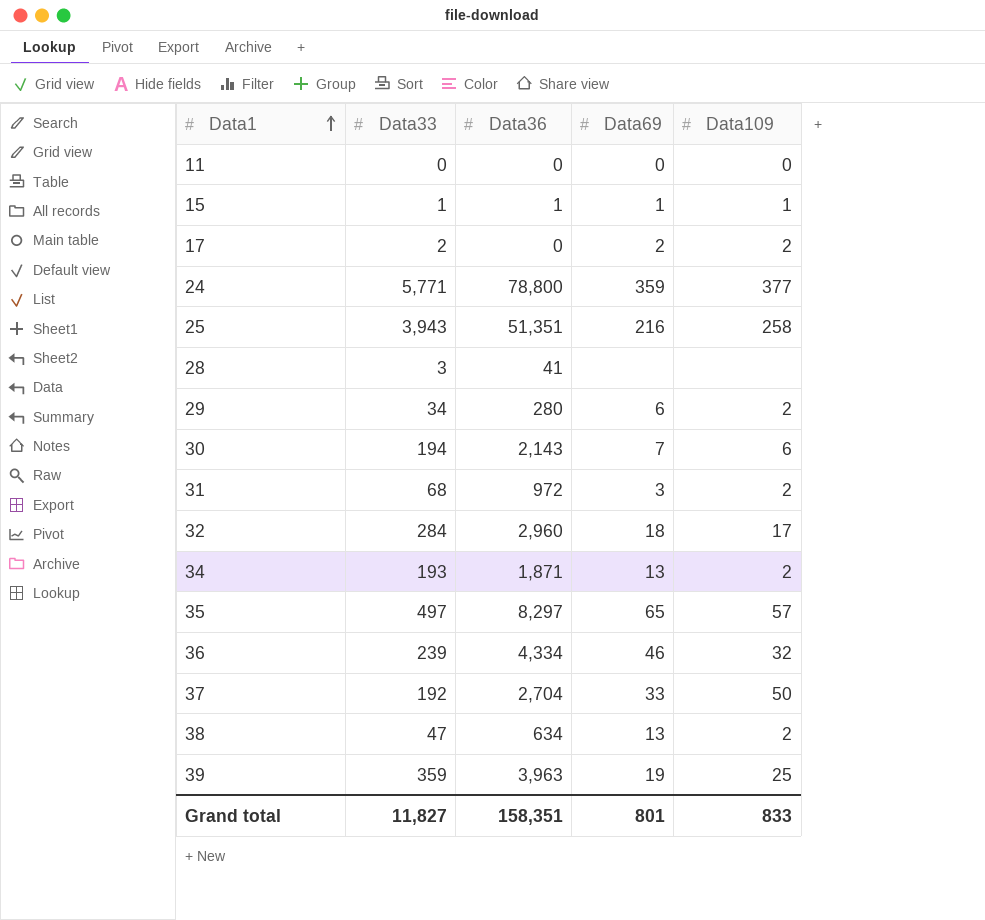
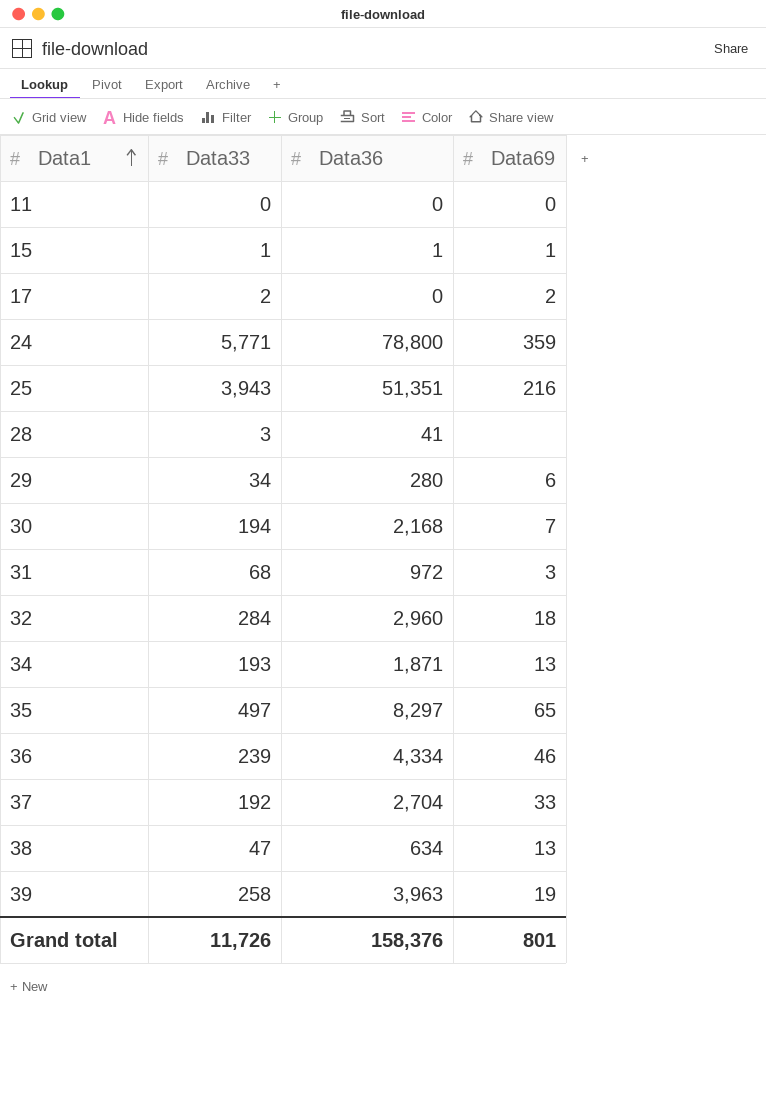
column Data109 | position: 5 -> none
30 | Data36: 2,143 -> 2,168
39 | Data33: 359 -> 258
Grand total | Data33: 11,827 -> 11,726
Grand total | Data36: 158,351 -> 158,376

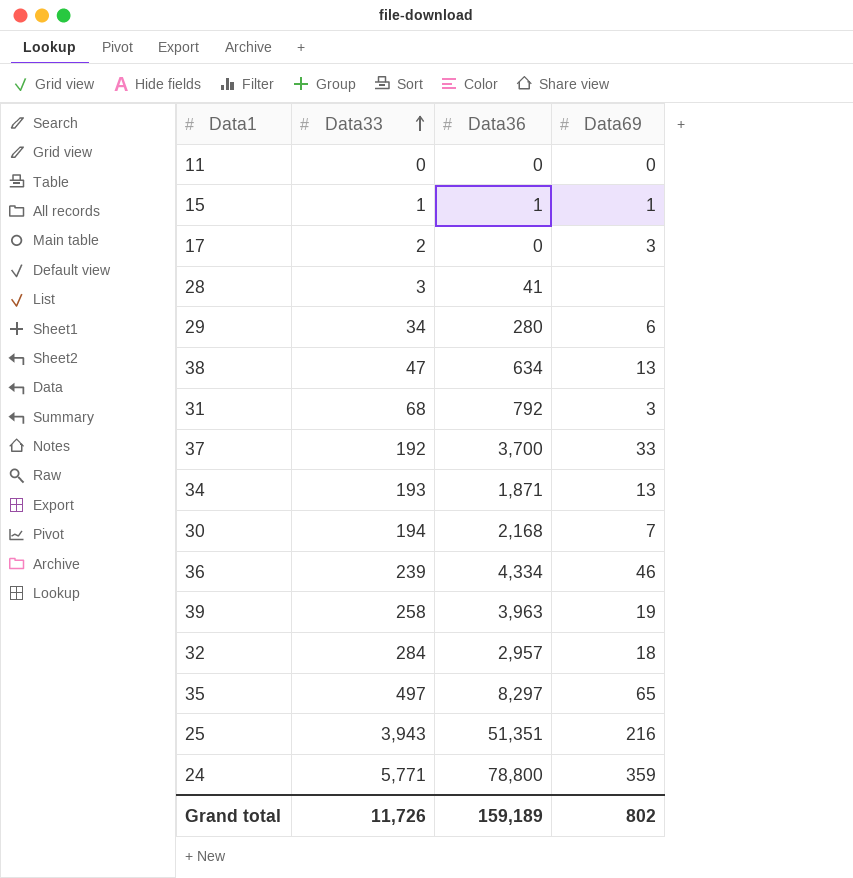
row order: Data1 ascending -> Data33 ascending
17 | Data69: 2 -> 3
31 | Data36: 972 -> 792
37 | Data36: 2,704 -> 3,700
32 | Data36: 2,960 -> 2,957
Grand total | Data36: 158,376 -> 159,189
Grand total | Data69: 801 -> 802

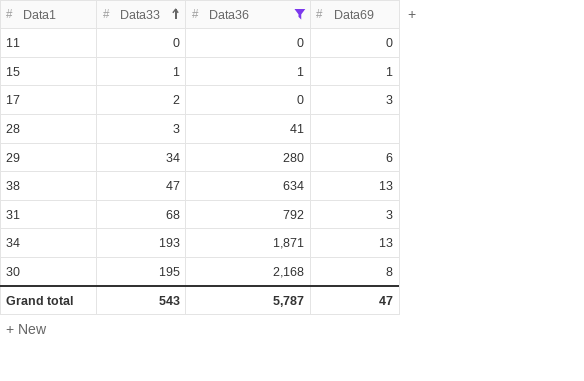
filter: none -> Data36 <= 2,168
30 | Data33: 194 -> 195
30 | Data69: 7 -> 8
Grand total | Data33: 11,726 -> 543
Grand total | Data36: 159,189 -> 5,787
Grand total | Data69: 802 -> 47

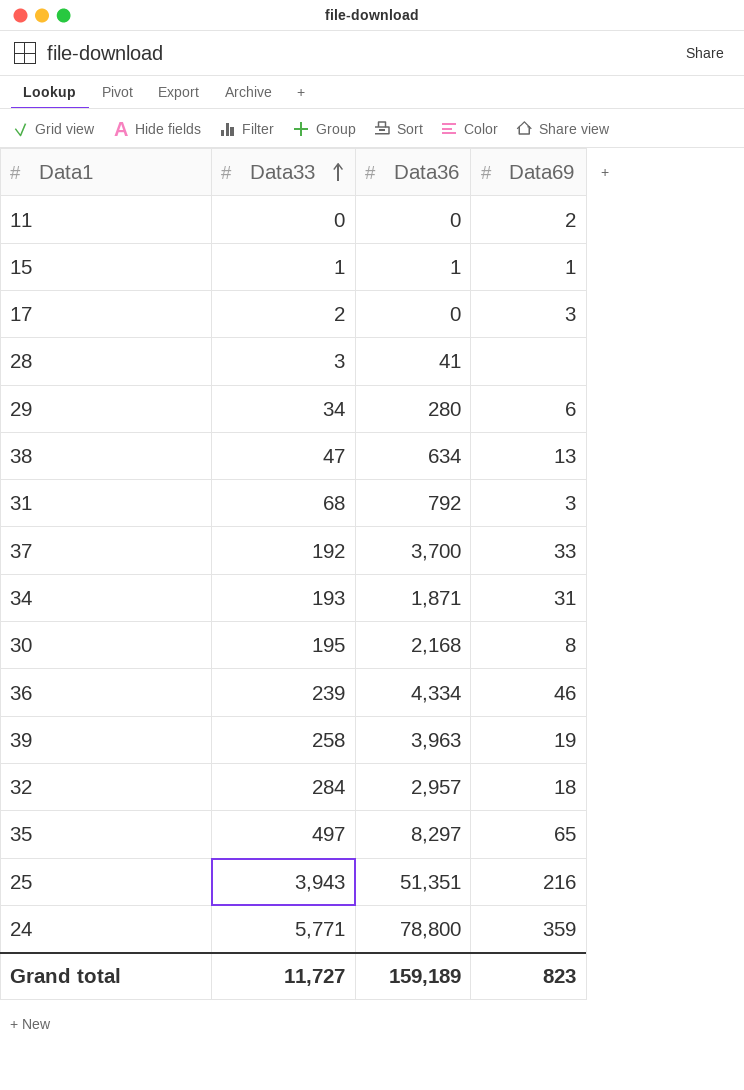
filter: Data36 <= 2,168 -> none
11 | Data69: 0 -> 2
34 | Data69: 13 -> 31
Grand total | Data33: 543 -> 11,727
Grand total | Data36: 5,787 -> 159,189
Grand total | Data69: 47 -> 823

